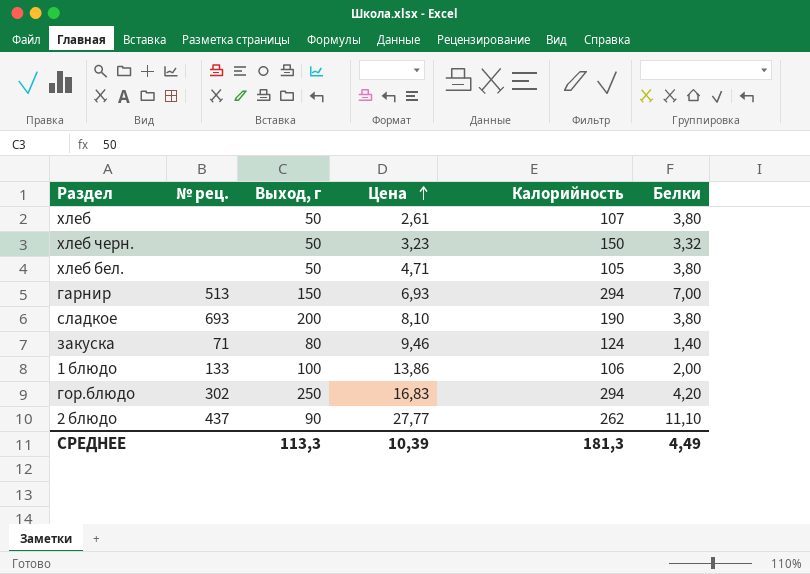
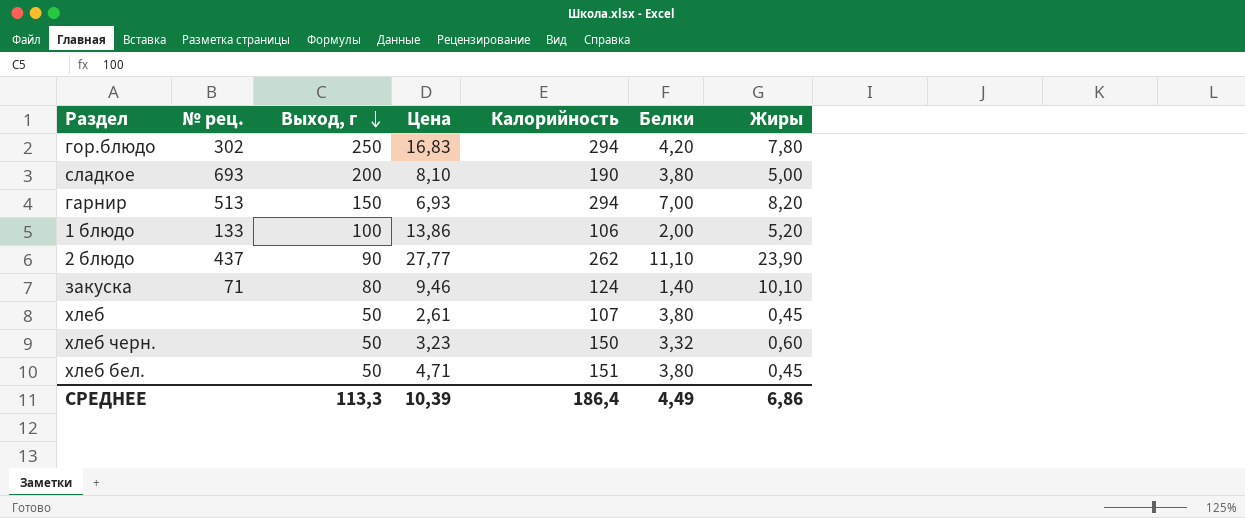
row order: Цена ascending -> Выход, г descending
column Жиры | position: none -> 7
хлеб бел. | Калорийность: 105 -> 151
СРЕДНЕЕ | Калорийность: 181,3 -> 186,4

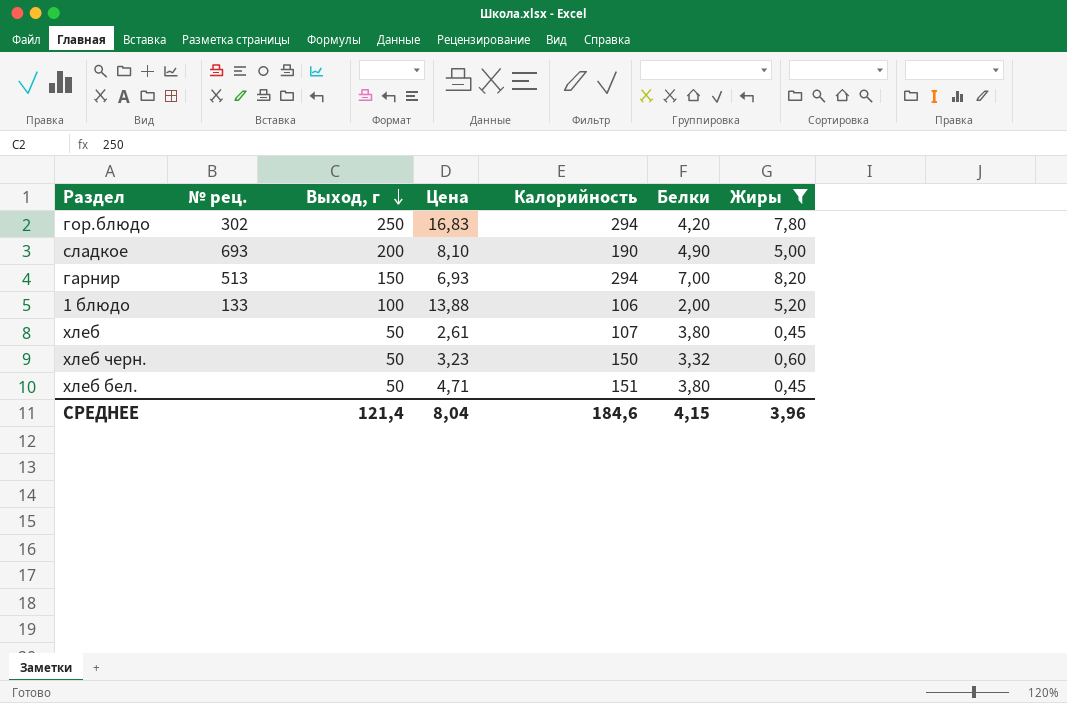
filter: none -> Жиры <= 8,20
сладкое | Белки: 3,80 -> 4,90
1 блюдо | Цена: 13,86 -> 13,88
СРЕДНЕЕ | Выход, г: 113,3 -> 121,4
СРЕДНЕЕ | Цена: 10,39 -> 8,04
СРЕДНЕЕ | Калорийность: 186,4 -> 184,6
СРЕДНЕЕ | Белки: 4,49 -> 4,15
СРЕДНЕЕ | Жиры: 6,86 -> 3,96

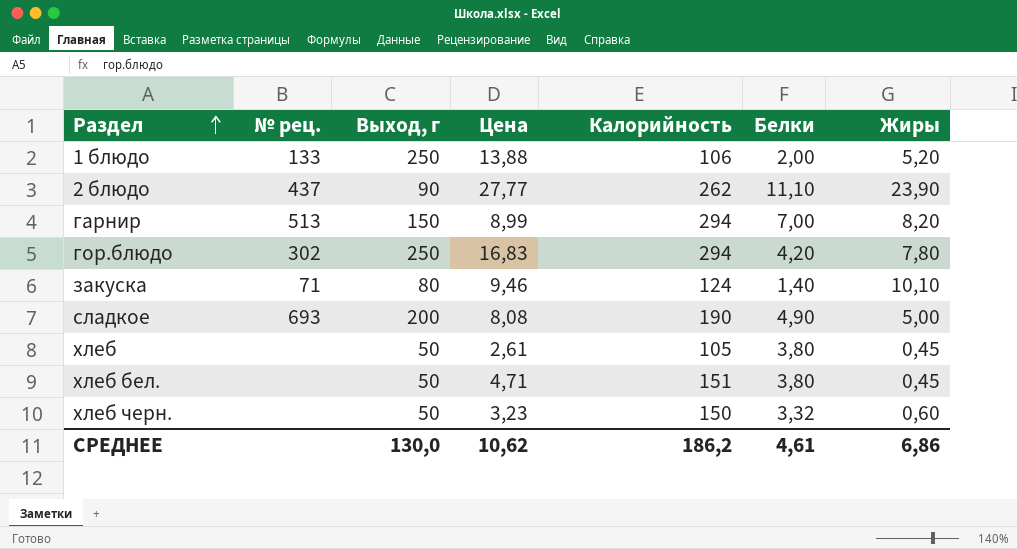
filter: Жиры <= 8,20 -> none
row order: Выход, г descending -> Раздел ascending
1 блюдо | Выход, г: 100 -> 250
гарнир | Цена: 6,93 -> 8,99
сладкое | Цена: 8,10 -> 8,08
хлеб | Калорийность: 107 -> 105
СРЕДНЕЕ | Выход, г: 121,4 -> 130,0
СРЕДНЕЕ | Цена: 8,04 -> 10,62
СРЕДНЕЕ | Калорийность: 184,6 -> 186,2
СРЕДНЕЕ | Белки: 4,15 -> 4,61
СРЕДНЕЕ | Жиры: 3,96 -> 6,86

